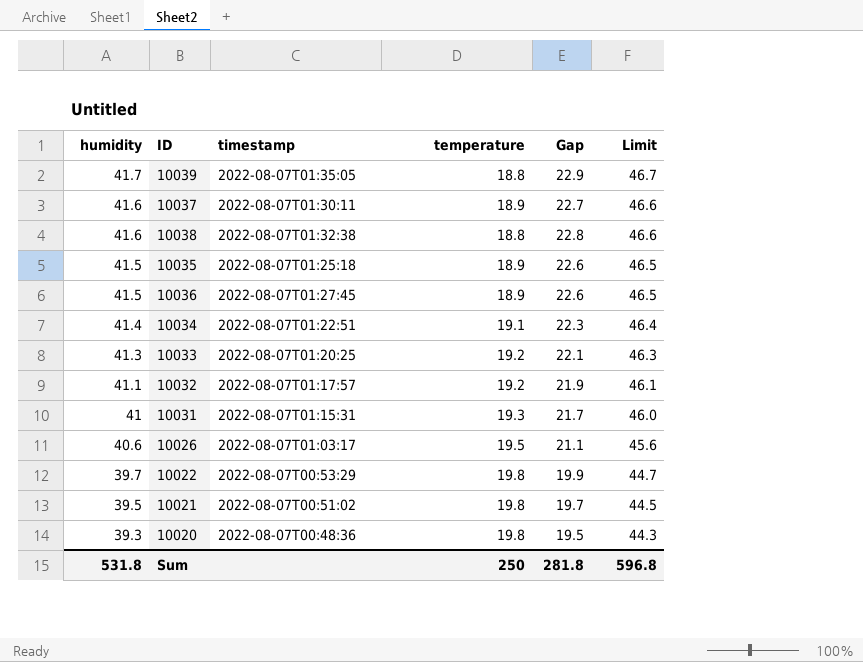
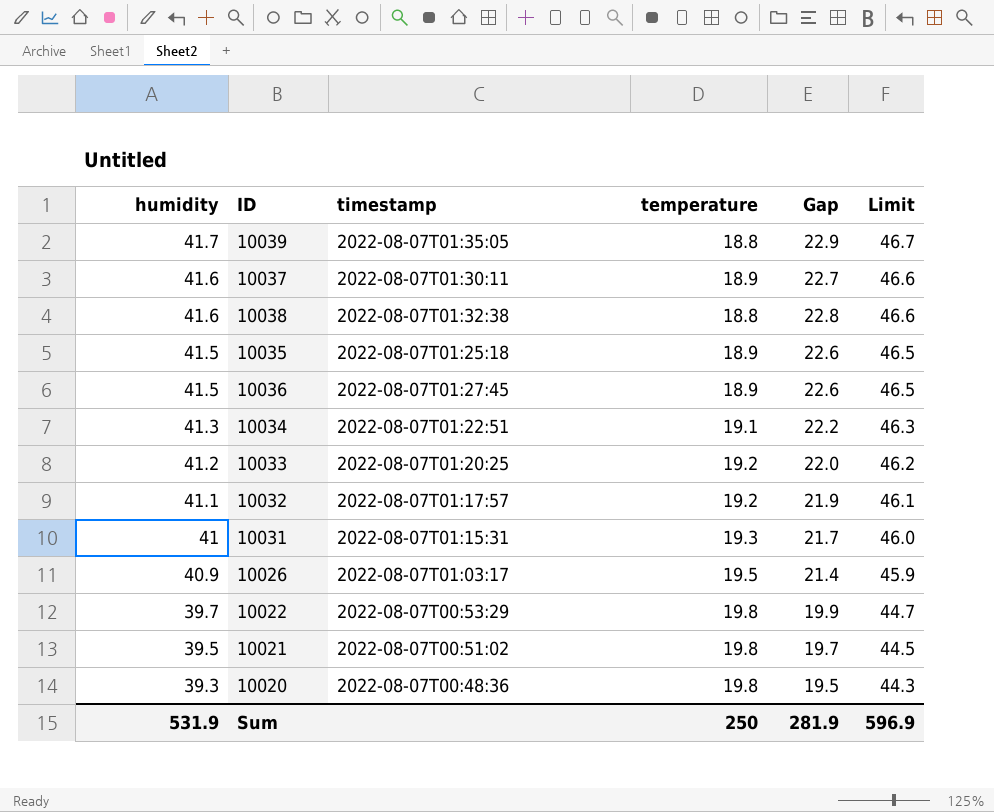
10034 | humidity: 41.4 -> 41.3
10034 | Gap: 22.3 -> 22.2
10034 | Limit: 46.4 -> 46.3
10033 | humidity: 41.3 -> 41.2
10033 | Gap: 22.1 -> 22.0
10033 | Limit: 46.3 -> 46.2
10026 | humidity: 40.6 -> 40.9
10026 | Gap: 21.1 -> 21.4
10026 | Limit: 45.6 -> 45.9
Sum | humidity: 531.8 -> 531.9
Sum | Gap: 281.8 -> 281.9
Sum | Limit: 596.8 -> 596.9

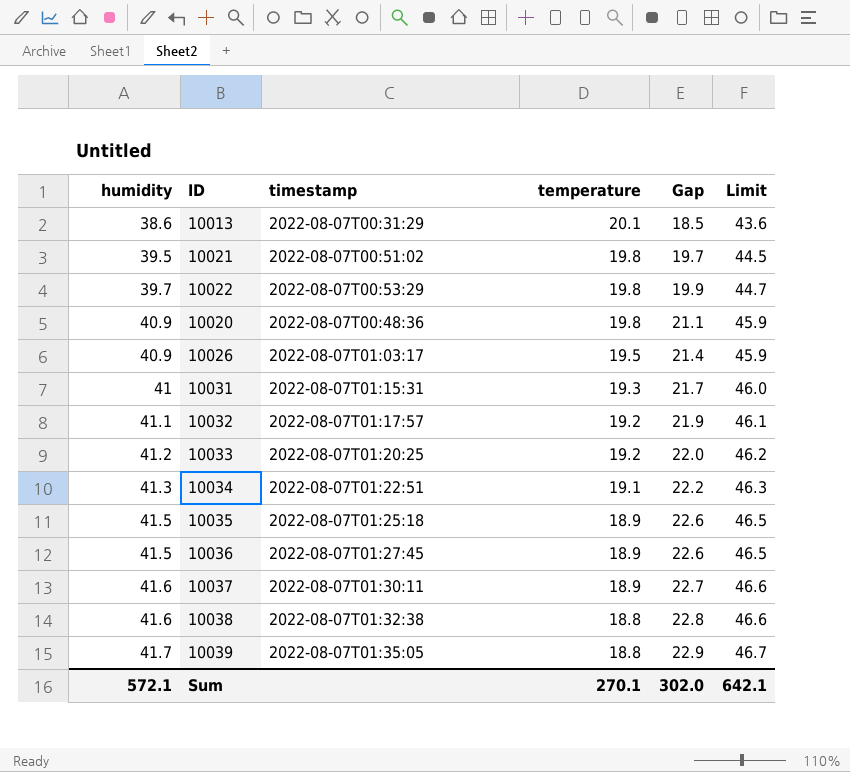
row order: humidity descending -> humidity ascending
row 10013: none -> 38.6 | 2022-08-07T00:31:29 | 20.1 | 18.5 | 43.6
10020 | humidity: 39.3 -> 40.9
10020 | Gap: 19.5 -> 21.1
10020 | Limit: 44.3 -> 45.9
Sum | humidity: 531.9 -> 572.1
Sum | temperature: 250 -> 270.1
Sum | Gap: 281.9 -> 302.0
Sum | Limit: 596.9 -> 642.1

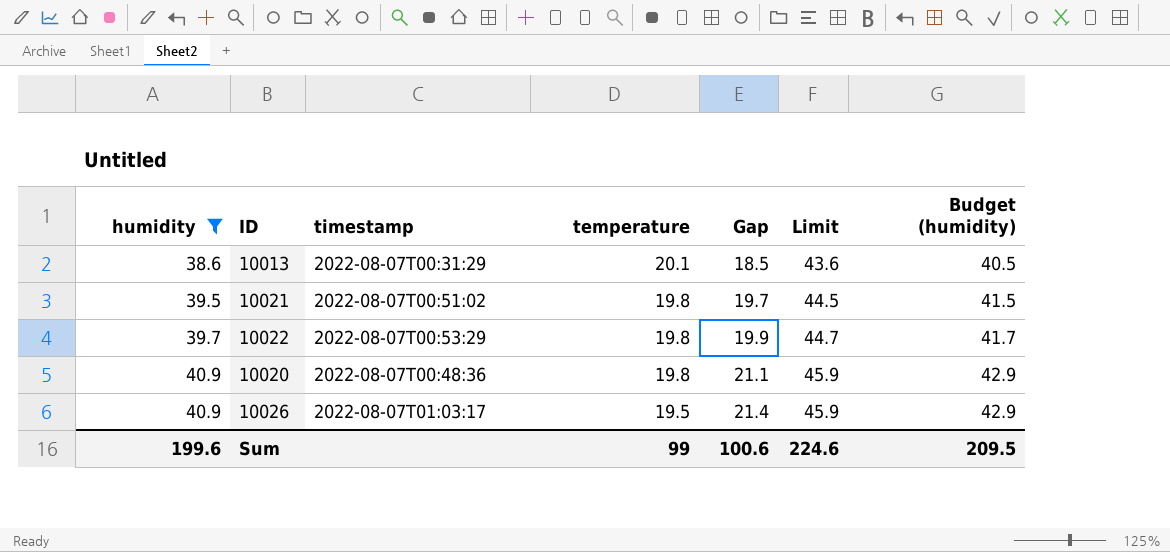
filter: none -> humidity <= 40.9
column Budget (humidity) | formula: none -> [humidity] * 1.05
Sum | humidity: 572.1 -> 199.6
Sum | temperature: 270.1 -> 99
Sum | Gap: 302.0 -> 100.6
Sum | Limit: 642.1 -> 224.6

